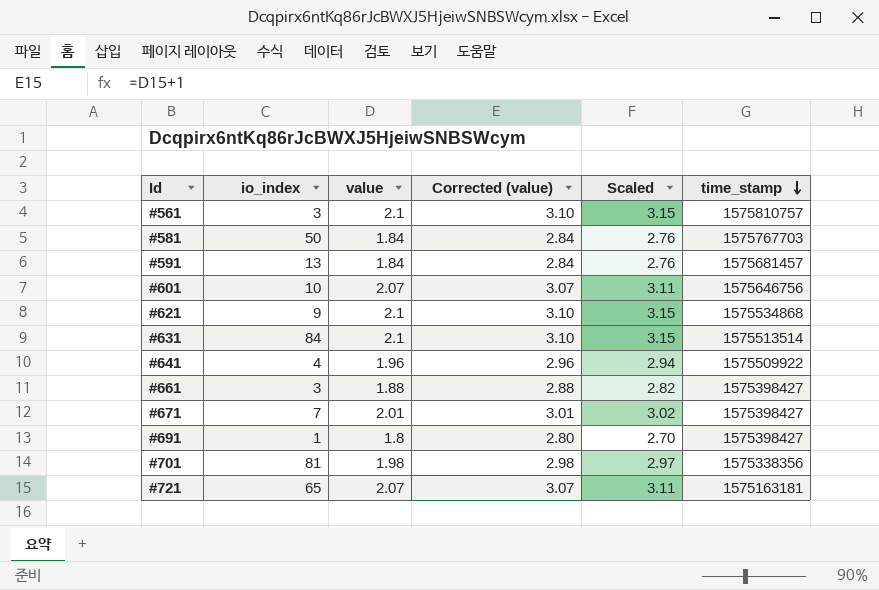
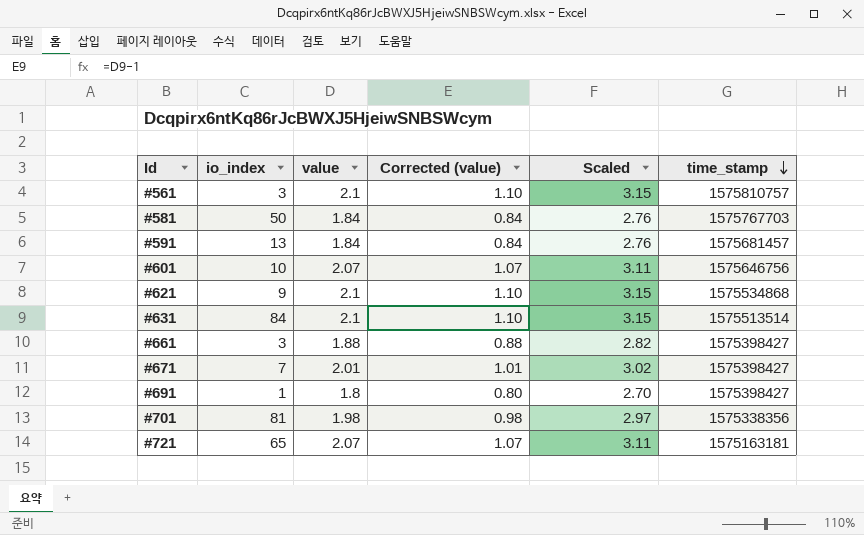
column Corrected (value) | formula: [value] + 1 -> [value] - 1
row #641: 4 | 1.96 | 2.96 | 2.94 | 1575509922 -> none

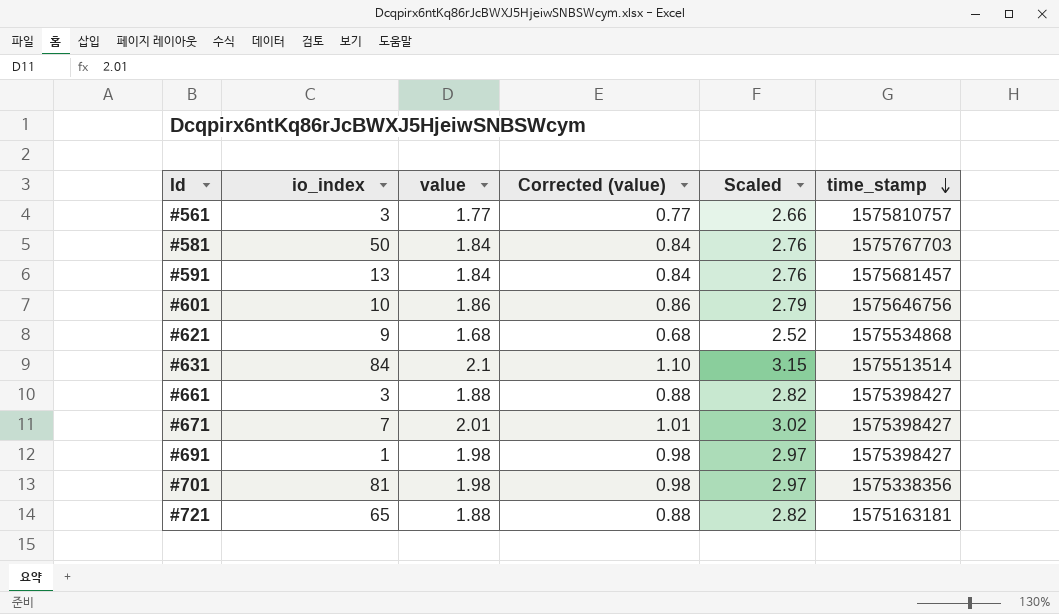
#561 | value: 2.1 -> 1.77
#561 | Corrected (value): 1.10 -> 0.77
#561 | Scaled: 3.15 -> 2.66
#601 | value: 2.07 -> 1.86
#601 | Corrected (value): 1.07 -> 0.86
#601 | Scaled: 3.11 -> 2.79
#621 | value: 2.1 -> 1.68
#621 | Corrected (value): 1.10 -> 0.68
#621 | Scaled: 3.15 -> 2.52
#691 | value: 1.8 -> 1.98
#691 | Corrected (value): 0.80 -> 0.98
#691 | Scaled: 2.70 -> 2.97
#721 | value: 2.07 -> 1.88
#721 | Corrected (value): 1.07 -> 0.88
#721 | Scaled: 3.11 -> 2.82

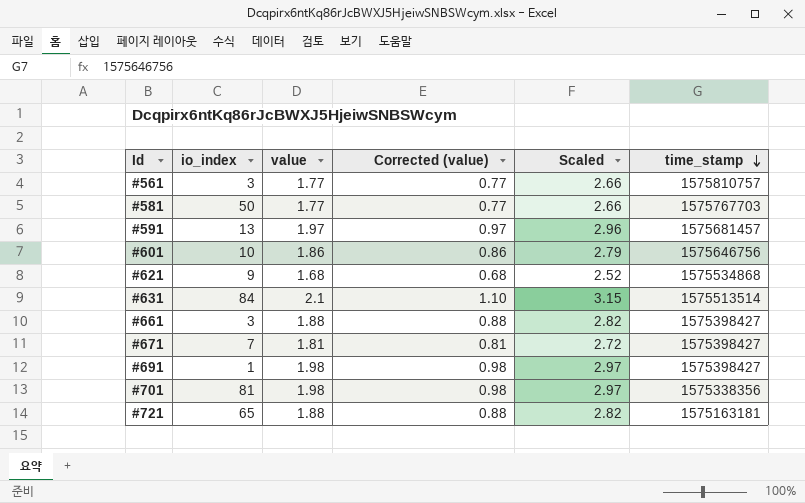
#581 | value: 1.84 -> 1.77
#581 | Corrected (value): 0.84 -> 0.77
#581 | Scaled: 2.76 -> 2.66
#591 | value: 1.84 -> 1.97
#591 | Corrected (value): 0.84 -> 0.97
#591 | Scaled: 2.76 -> 2.96
#671 | value: 2.01 -> 1.81
#671 | Corrected (value): 1.01 -> 0.81
#671 | Scaled: 3.02 -> 2.72

